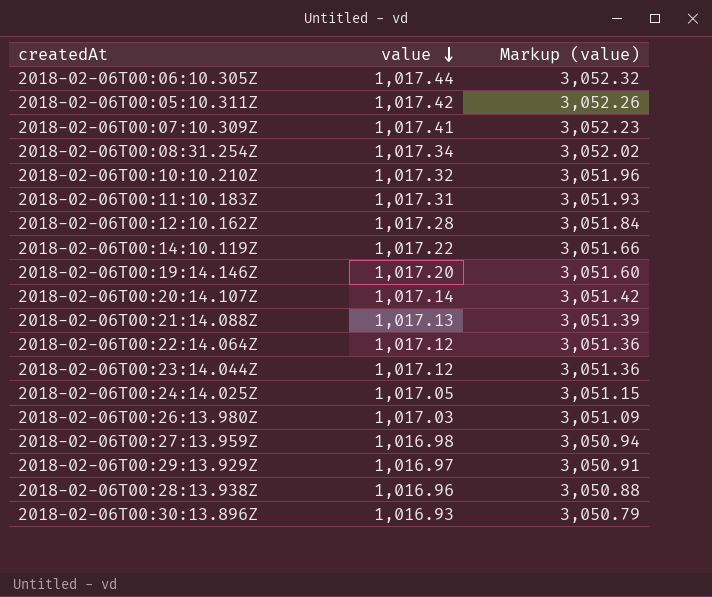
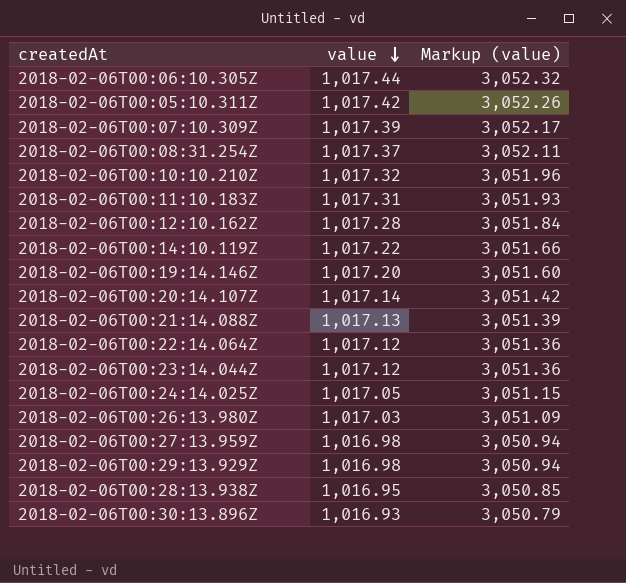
2018-02-06T00:07:10.309Z | value: 1,017.41 -> 1,017.39
2018-02-06T00:07:10.309Z | Markup (value): 3,052.23 -> 3,052.17
2018-02-06T00:08:31.254Z | value: 1,017.34 -> 1,017.37
2018-02-06T00:08:31.254Z | Markup (value): 3,052.02 -> 3,052.11
2018-02-06T00:29:13.929Z | value: 1,016.97 -> 1,016.98
2018-02-06T00:29:13.929Z | Markup (value): 3,050.91 -> 3,050.94
2018-02-06T00:28:13.938Z | value: 1,016.96 -> 1,016.95
2018-02-06T00:28:13.938Z | Markup (value): 3,050.88 -> 3,050.85

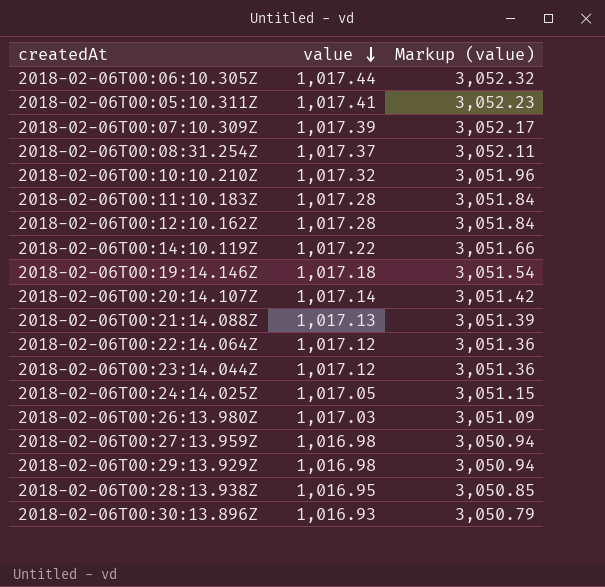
2018-02-06T00:05:10.311Z | value: 1,017.42 -> 1,017.41
2018-02-06T00:05:10.311Z | Markup (value): 3,052.26 -> 3,052.23
2018-02-06T00:11:10.183Z | value: 1,017.31 -> 1,017.28
2018-02-06T00:11:10.183Z | Markup (value): 3,051.93 -> 3,051.84
2018-02-06T00:19:14.146Z | value: 1,017.20 -> 1,017.18
2018-02-06T00:19:14.146Z | Markup (value): 3,051.60 -> 3,051.54

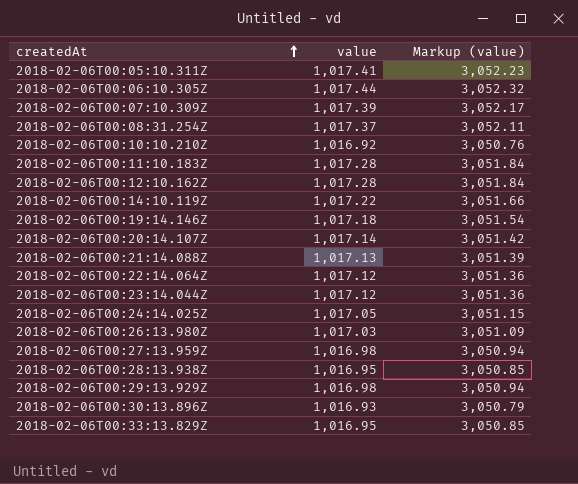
row order: value descending -> createdAt ascending
2018-02-06T00:10:10.210Z | value: 1,017.32 -> 1,016.92
2018-02-06T00:10:10.210Z | Markup (value): 3,051.96 -> 3,050.76
row 2018-02-06T00:33:13.829Z: none -> 1,016.95 | 3,050.85

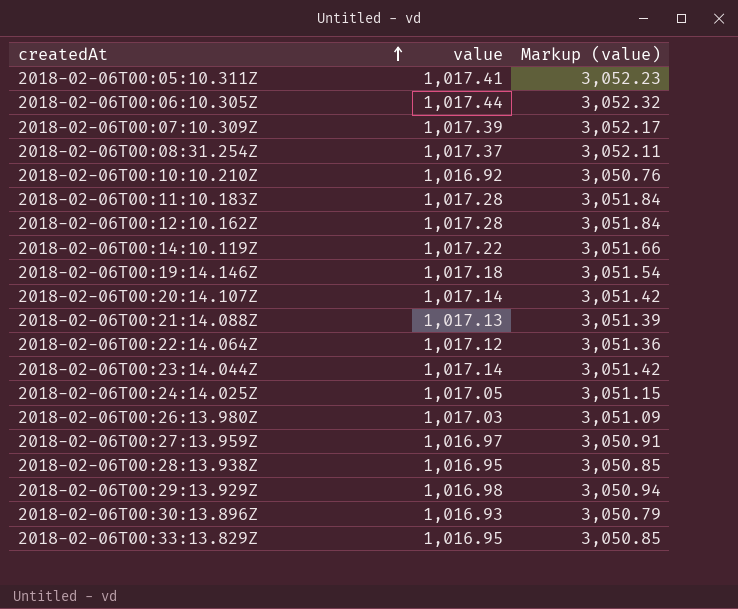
2018-02-06T00:23:14.044Z | value: 1,017.12 -> 1,017.14
2018-02-06T00:23:14.044Z | Markup (value): 3,051.36 -> 3,051.42
2018-02-06T00:27:13.959Z | value: 1,016.98 -> 1,016.97
2018-02-06T00:27:13.959Z | Markup (value): 3,050.94 -> 3,050.91

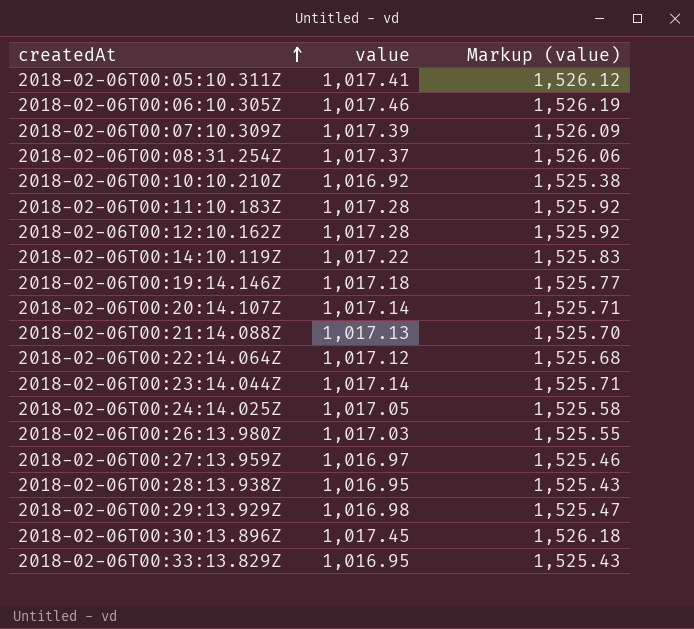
column Markup (value) | formula: [value] * 3 -> [value] * 1.5
2018-02-06T00:06:10.305Z | value: 1,017.44 -> 1,017.46
2018-02-06T00:30:13.896Z | value: 1,016.93 -> 1,017.45

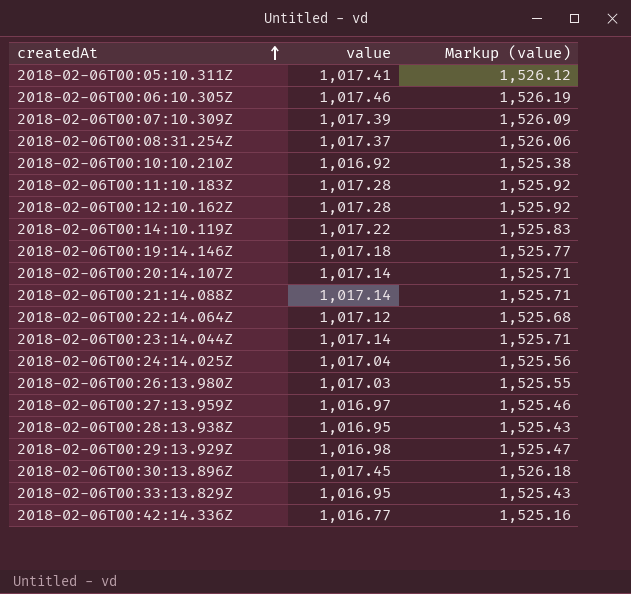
2018-02-06T00:21:14.088Z | value: 1,017.13 -> 1,017.14
2018-02-06T00:21:14.088Z | Markup (value): 1,525.70 -> 1,525.71
2018-02-06T00:24:14.025Z | value: 1,017.05 -> 1,017.04
2018-02-06T00:24:14.025Z | Markup (value): 1,525.58 -> 1,525.56
row 2018-02-06T00:42:14.336Z: none -> 1,016.77 | 1,525.16

